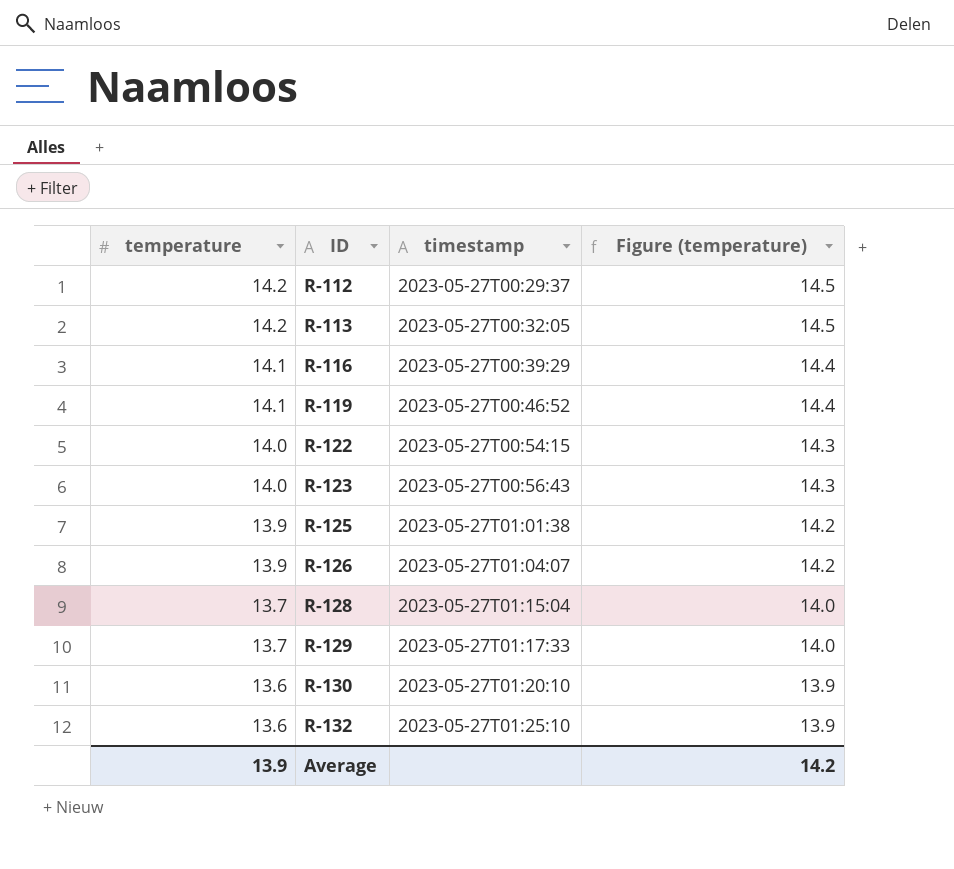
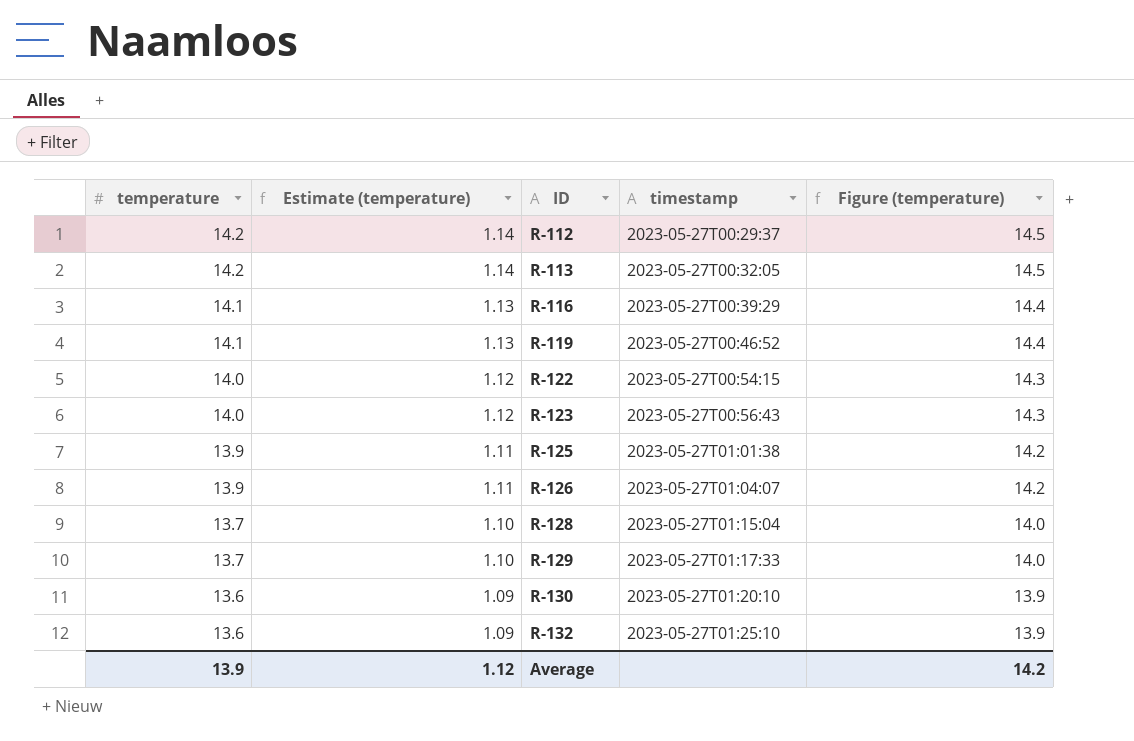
column Estimate (temperature) | formula: none -> [temperature] * 0.08

